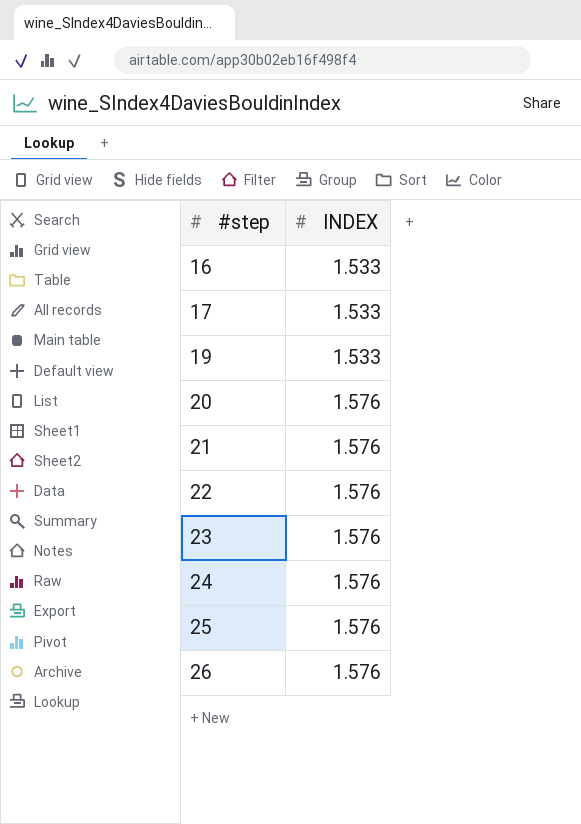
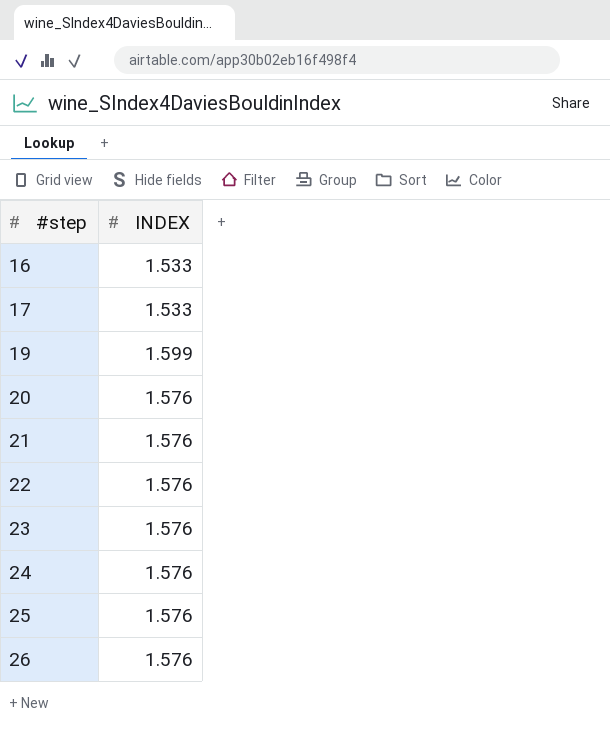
19 | INDEX: 1.533 -> 1.599

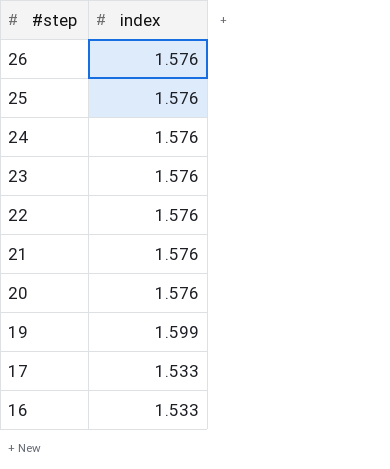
row order: #step ascending -> #step descending
column name: INDEX -> index

